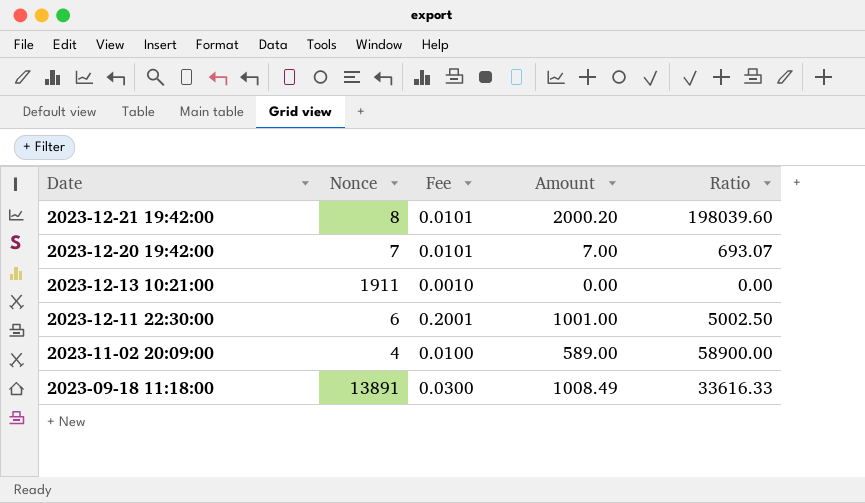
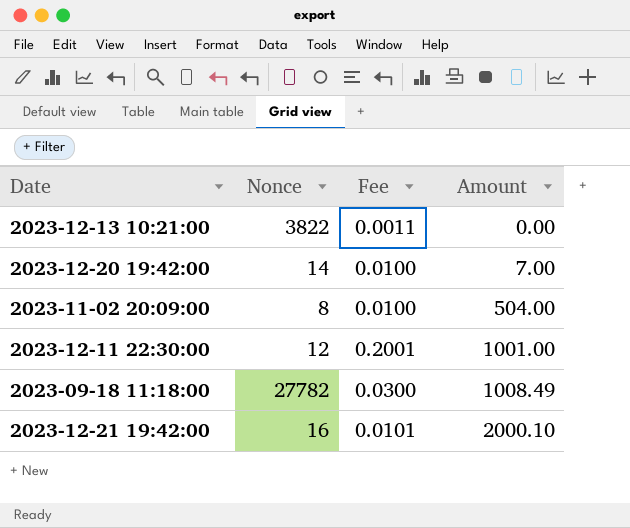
row order: Date descending -> Amount ascending
column Ratio | formula: [Amount] / [Fee] -> none
2023-12-13 10:21:00 | Nonce: 1911 -> 3822
2023-12-13 10:21:00 | Fee: 0.0010 -> 0.0011
2023-12-20 19:42:00 | Nonce: 7 -> 14
2023-12-20 19:42:00 | Fee: 0.0101 -> 0.0100
2023-11-02 20:09:00 | Nonce: 4 -> 8
2023-11-02 20:09:00 | Amount: 589.00 -> 504.00
2023-12-11 22:30:00 | Nonce: 6 -> 12
2023-09-18 11:18:00 | Nonce: 13891 -> 27782
2023-12-21 19:42:00 | Nonce: 8 -> 16
2023-12-21 19:42:00 | Amount: 2000.20 -> 2000.10

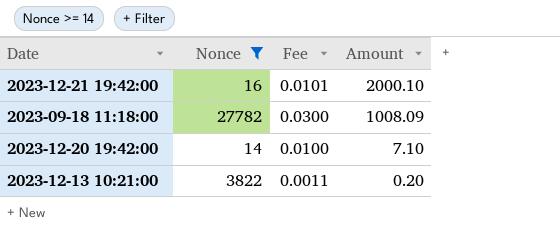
filter: none -> Nonce >= 14
row order: Amount ascending -> Amount descending
2023-09-18 11:18:00 | Amount: 1008.49 -> 1008.09
2023-12-20 19:42:00 | Amount: 7.00 -> 7.10
2023-12-13 10:21:00 | Amount: 0.00 -> 0.20

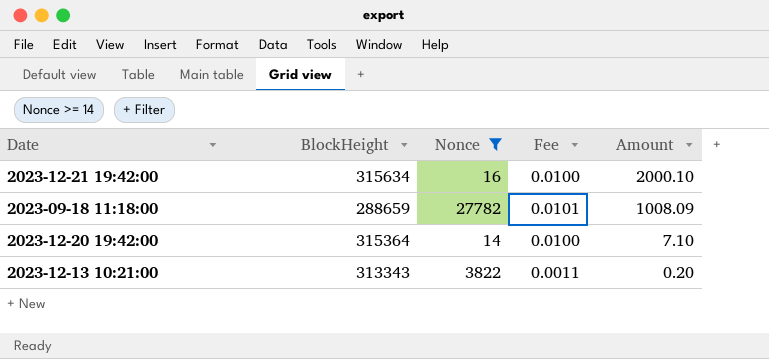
column BlockHeight | position: none -> 2
2023-12-21 19:42:00 | Fee: 0.0101 -> 0.0100
2023-09-18 11:18:00 | Fee: 0.0300 -> 0.0101

